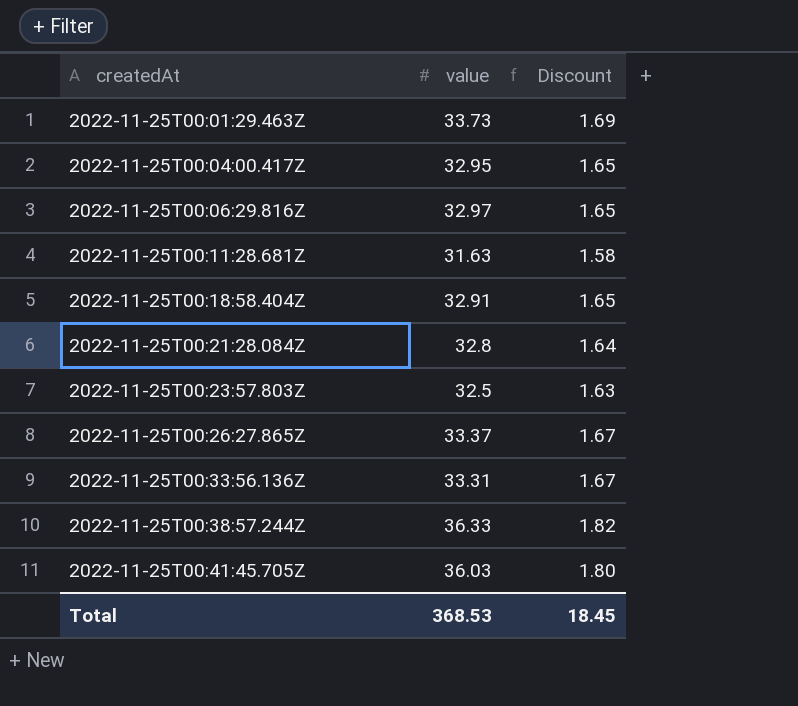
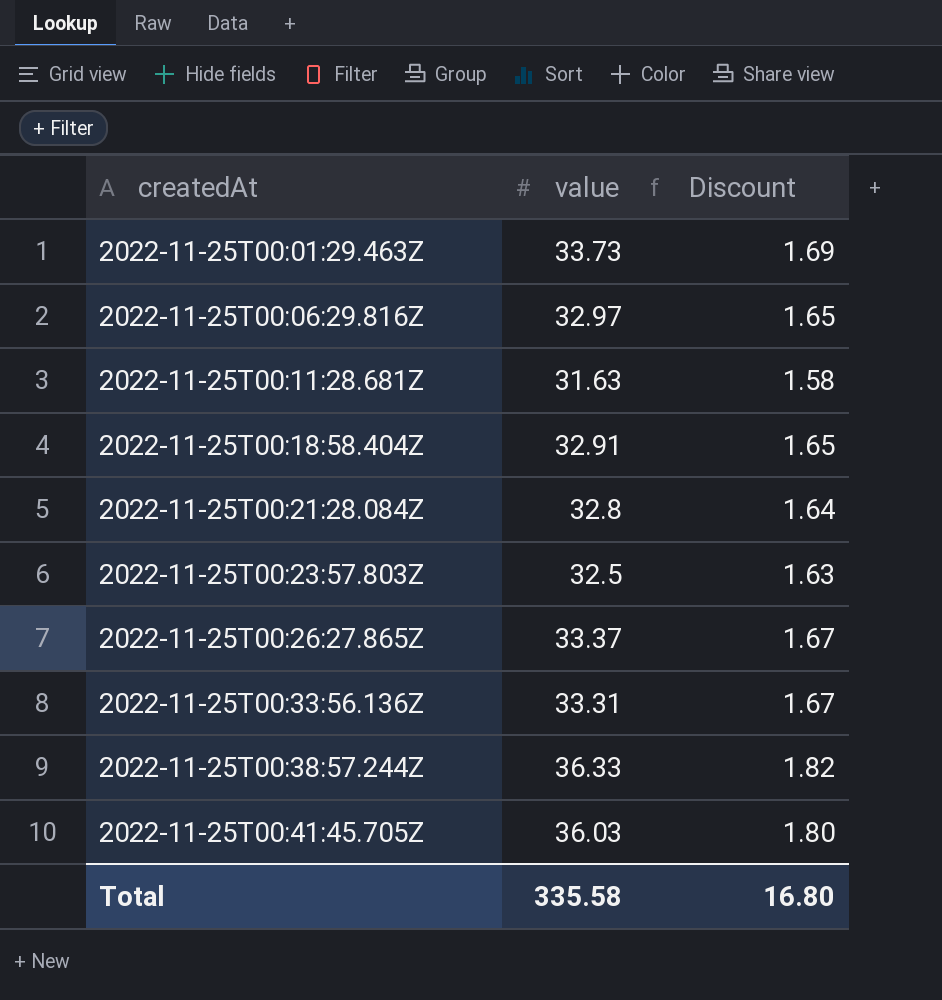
row 2022-11-25T00:04:00.417Z: 32.95 | 1.65 -> none
Total | value: 368.53 -> 335.58
Total | Discount: 18.45 -> 16.80

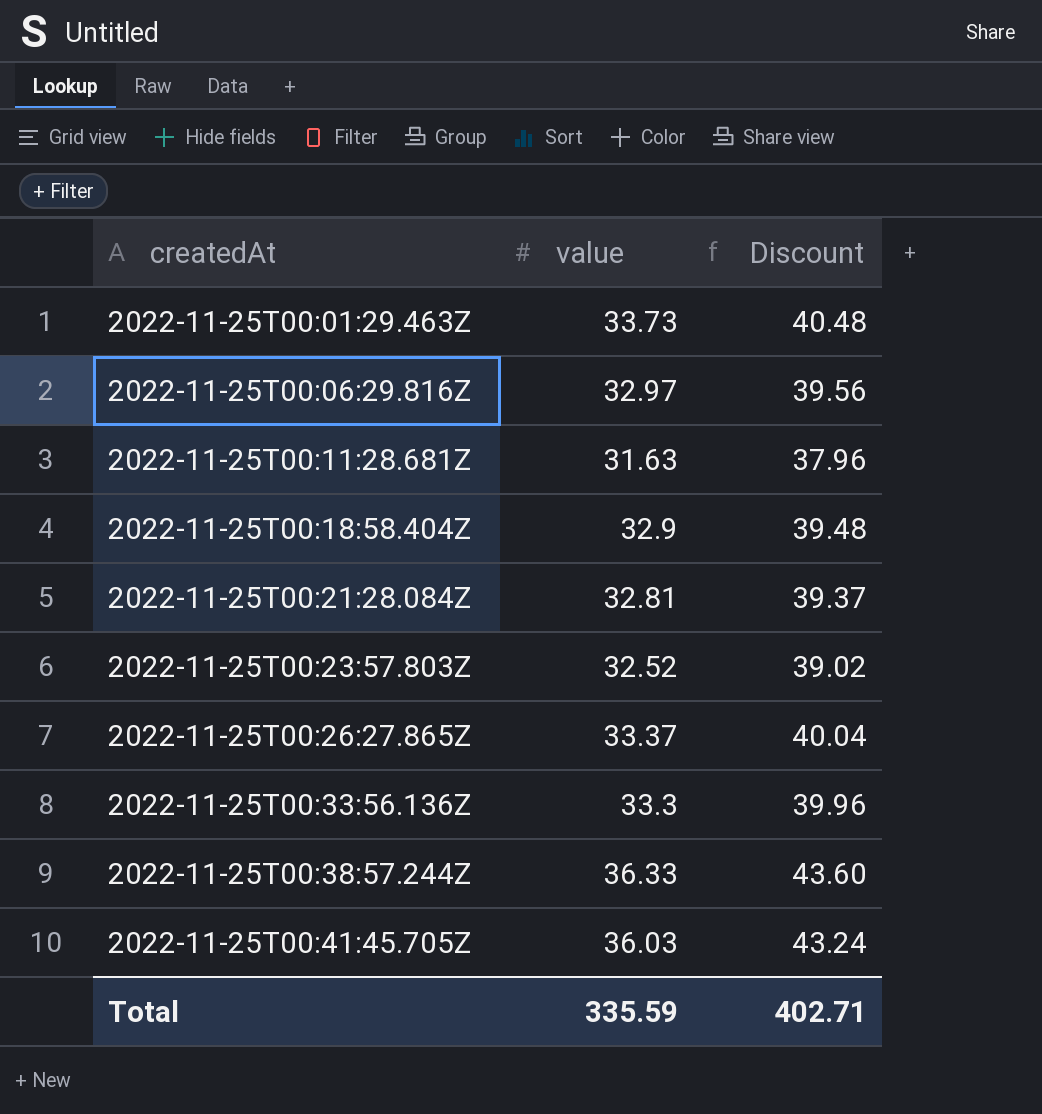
column Discount | formula: [value] * 0.05 -> [value] * 1.2
2022-11-25T00:18:58.404Z | value: 32.91 -> 32.9
2022-11-25T00:21:28.084Z | value: 32.8 -> 32.81
2022-11-25T00:23:57.803Z | value: 32.5 -> 32.52
2022-11-25T00:33:56.136Z | value: 33.31 -> 33.3
Total | value: 335.58 -> 335.59
Total | Discount: 16.80 -> 402.71

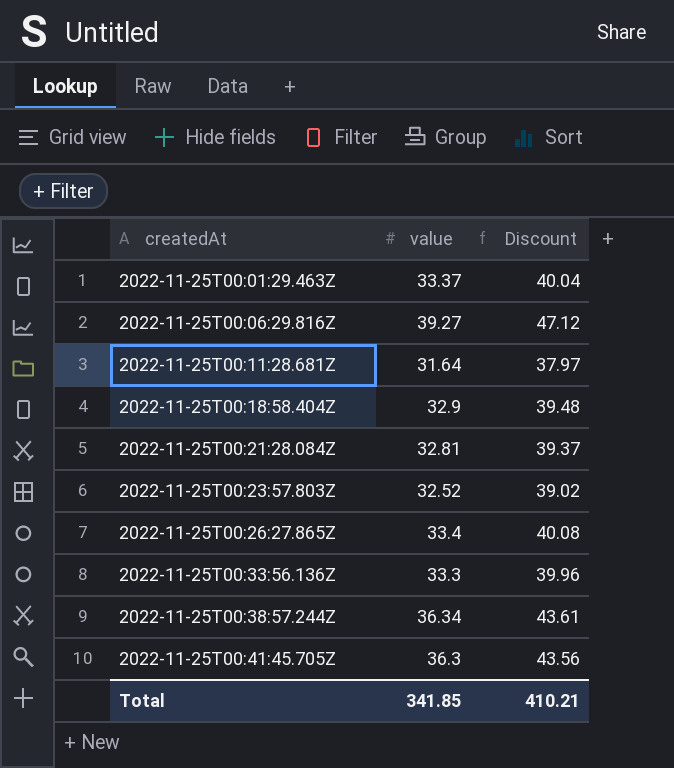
2022-11-25T00:01:29.463Z | value: 33.73 -> 33.37
2022-11-25T00:01:29.463Z | Discount: 40.48 -> 40.04
2022-11-25T00:06:29.816Z | value: 32.97 -> 39.27
2022-11-25T00:06:29.816Z | Discount: 39.56 -> 47.12
2022-11-25T00:11:28.681Z | value: 31.63 -> 31.64
2022-11-25T00:11:28.681Z | Discount: 37.96 -> 37.97
2022-11-25T00:26:27.865Z | value: 33.37 -> 33.4
2022-11-25T00:26:27.865Z | Discount: 40.04 -> 40.08
2022-11-25T00:38:57.244Z | value: 36.33 -> 36.34
2022-11-25T00:38:57.244Z | Discount: 43.60 -> 43.61
2022-11-25T00:41:45.705Z | value: 36.03 -> 36.3
2022-11-25T00:41:45.705Z | Discount: 43.24 -> 43.56
Total | value: 335.59 -> 341.85
Total | Discount: 402.71 -> 410.21

